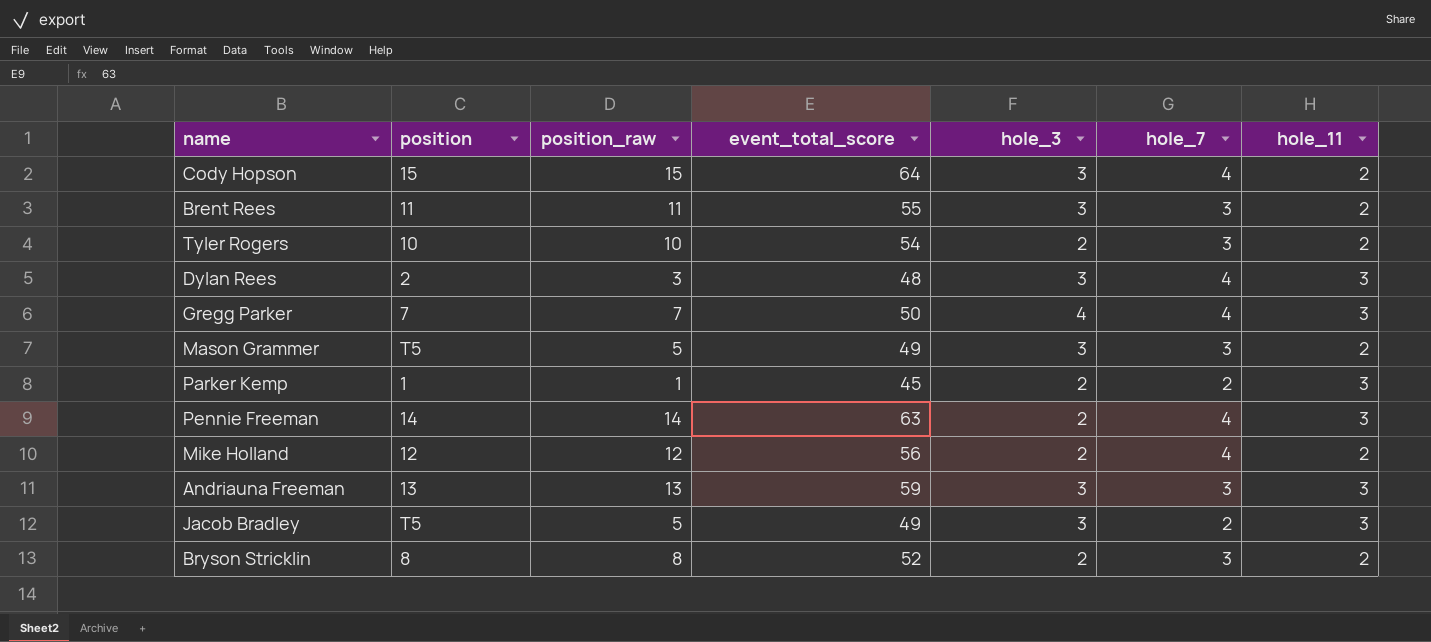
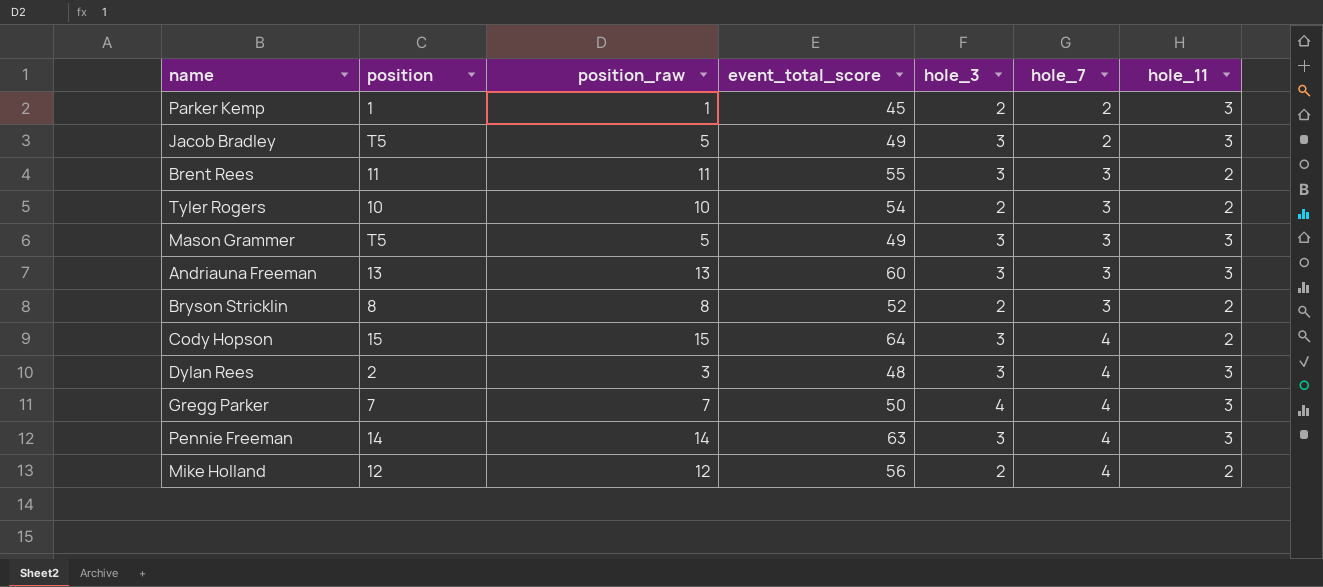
row order: none -> hole_7 ascending
Mason Grammer | hole_11: 2 -> 3
Andriauna Freeman | event_total_score: 59 -> 60
Pennie Freeman | hole_3: 2 -> 3

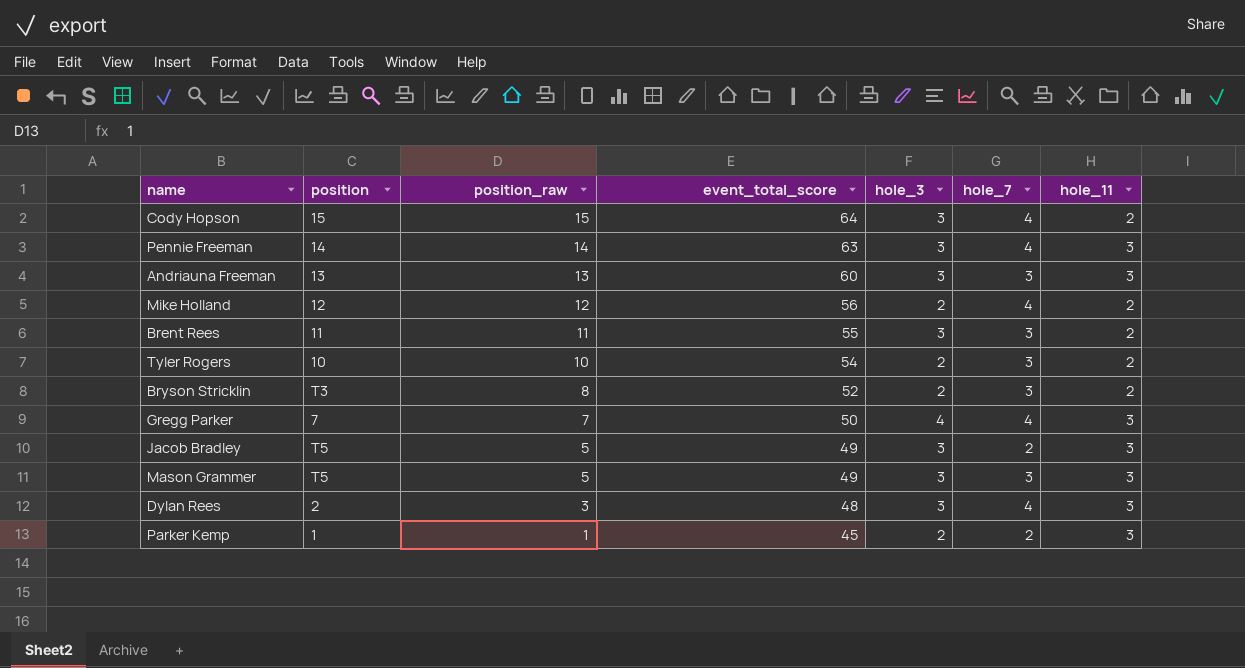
row order: hole_7 ascending -> position_raw descending
Bryson Stricklin | position: 8 -> T3

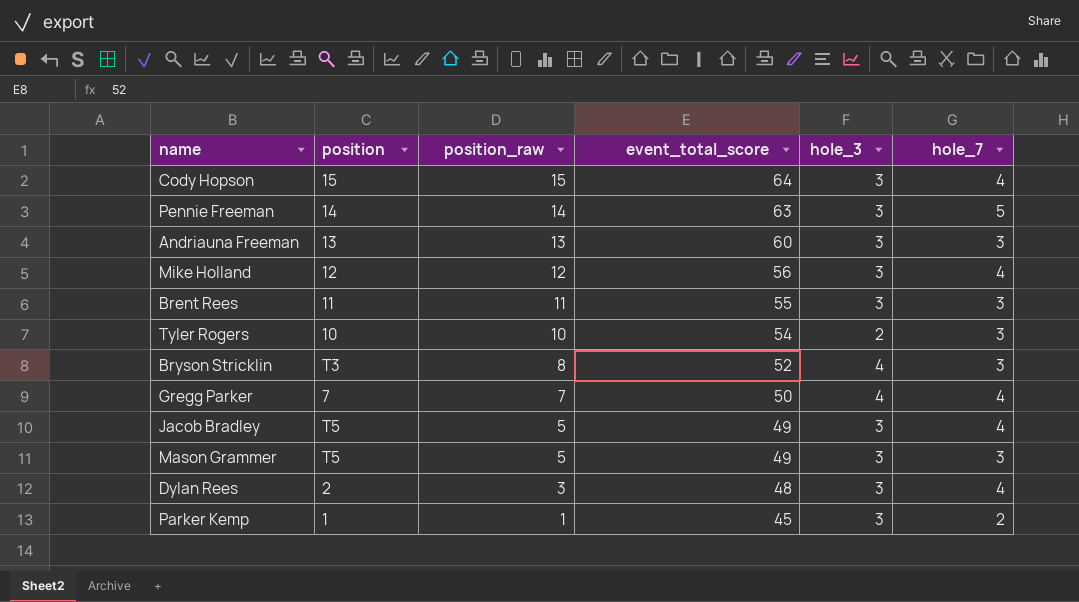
column hole_11 | position: 7 -> none
Pennie Freeman | hole_7: 4 -> 5
Mike Holland | hole_3: 2 -> 3
Bryson Stricklin | hole_3: 2 -> 4
Jacob Bradley | hole_7: 2 -> 4
Parker Kemp | hole_3: 2 -> 3

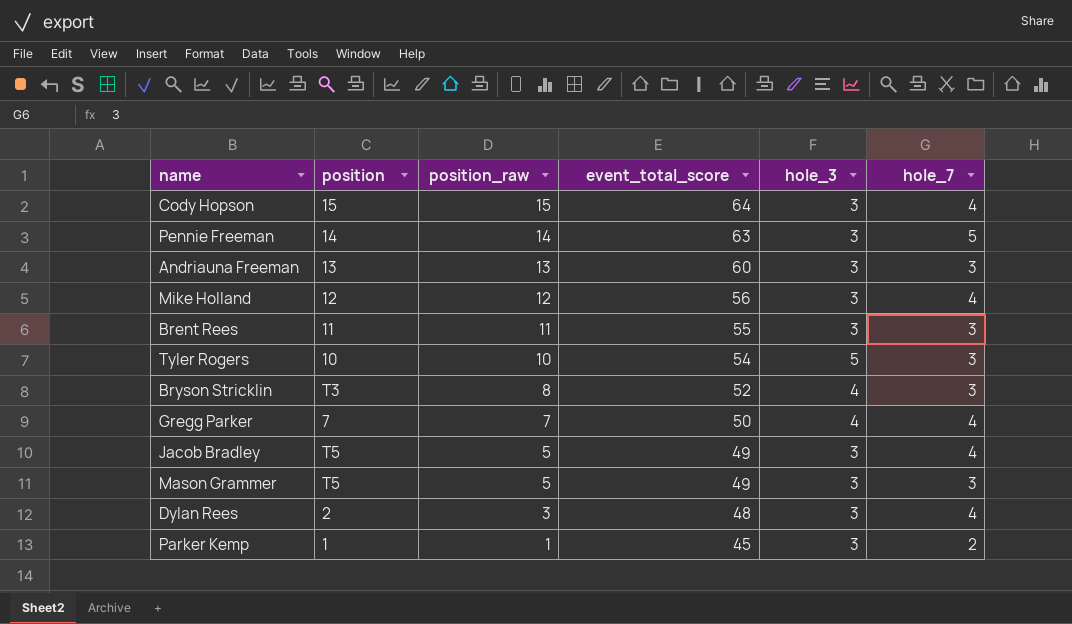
Tyler Rogers | hole_3: 2 -> 5

